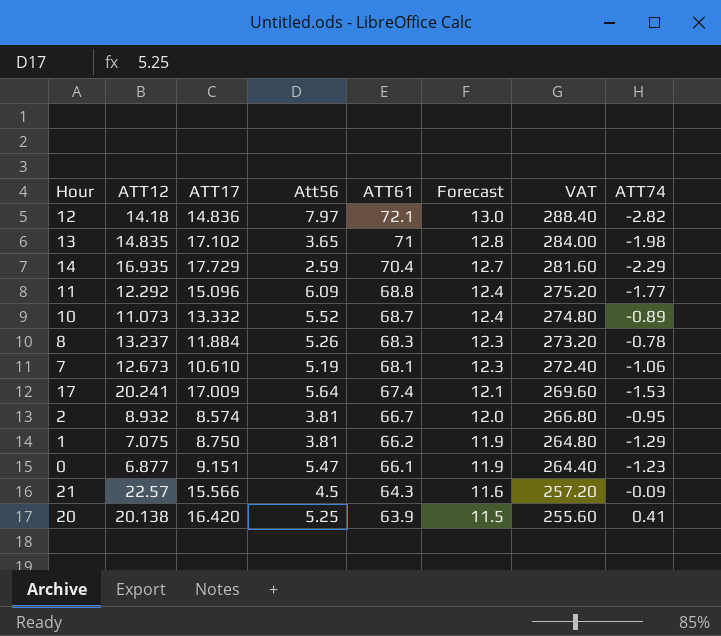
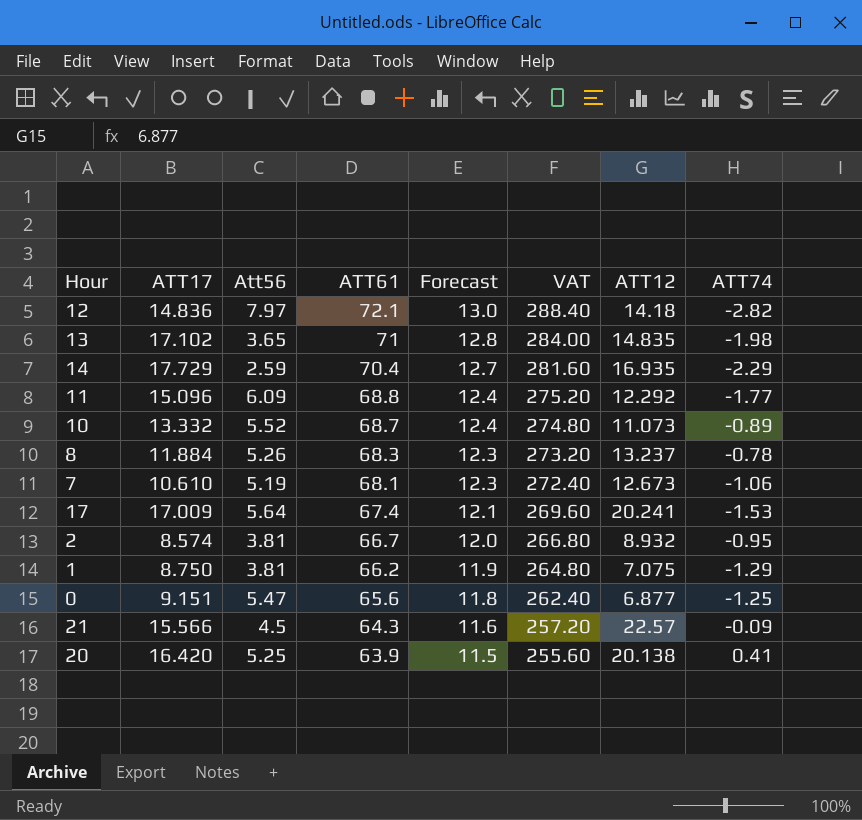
column ATT12 | position: 2 -> 7
0 | ATT61: 66.1 -> 65.6
0 | Forecast: 11.9 -> 11.8
0 | VAT: 264.40 -> 262.40
0 | ATT74: -1.23 -> -1.25

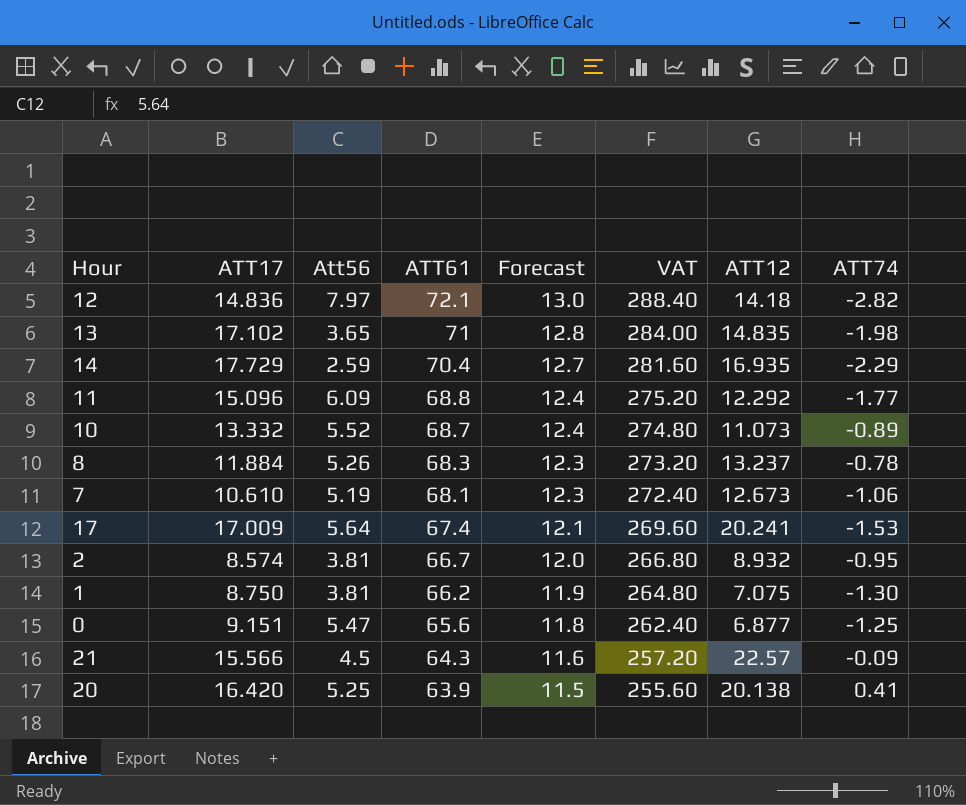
1 | ATT74: -1.29 -> -1.30

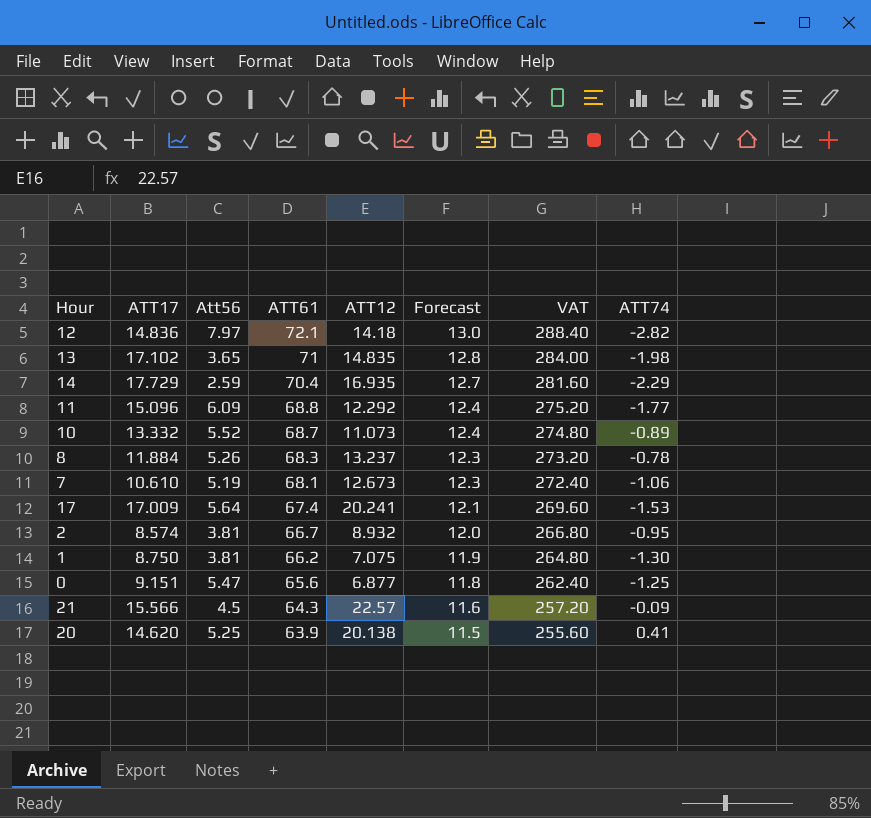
column ATT12 | position: 7 -> 5
20 | ATT17: 16.420 -> 14.620

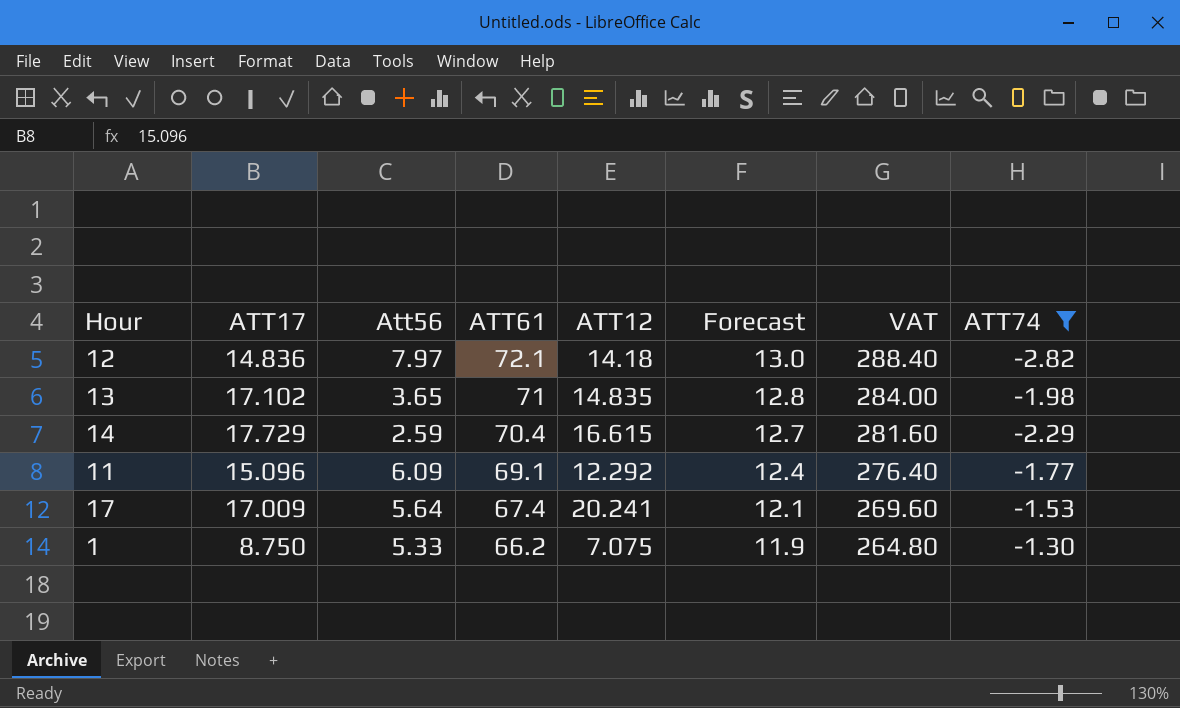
filter: none -> ATT74 <= -1.30
14 | ATT12: 16.935 -> 16.615
11 | ATT61: 68.8 -> 69.1
11 | VAT: 275.20 -> 276.40
1 | Att56: 3.81 -> 5.33

